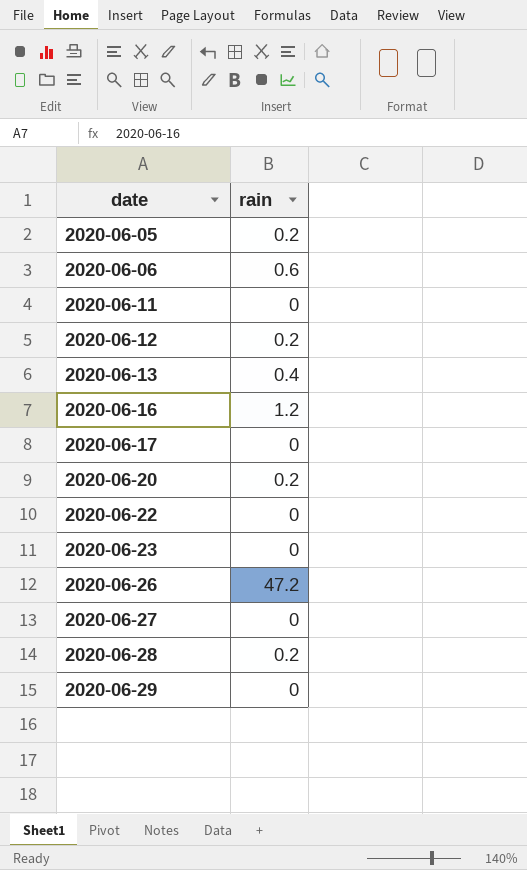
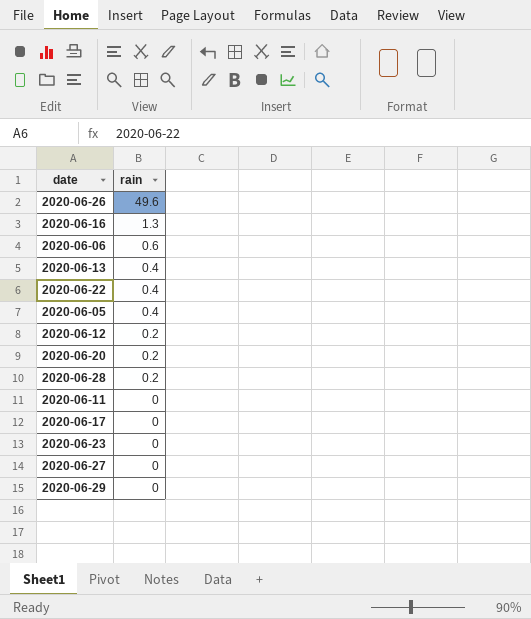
row order: date ascending -> rain descending
2020-06-26 | rain: 47.2 -> 49.6
2020-06-16 | rain: 1.2 -> 1.3
2020-06-22 | rain: 0 -> 0.4
2020-06-05 | rain: 0.2 -> 0.4

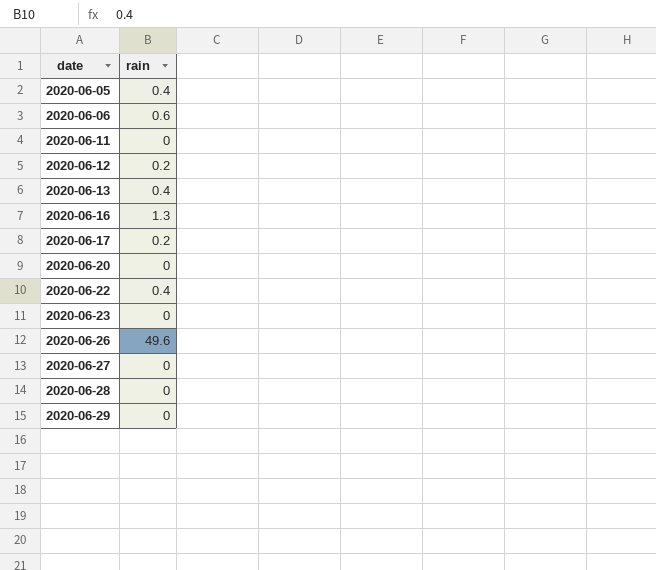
row order: rain descending -> date ascending
2020-06-17 | rain: 0 -> 0.2
2020-06-20 | rain: 0.2 -> 0
2020-06-28 | rain: 0.2 -> 0

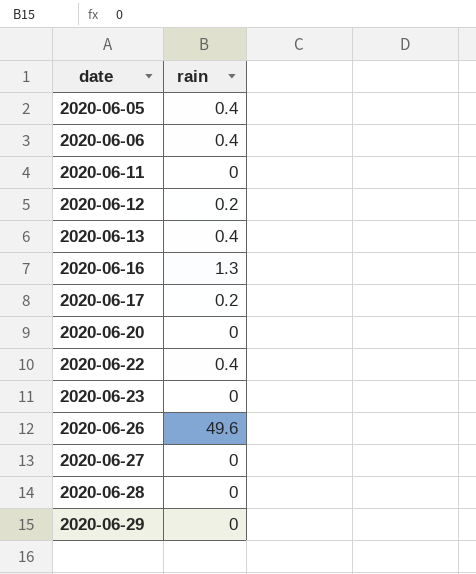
2020-06-06 | rain: 0.6 -> 0.4

